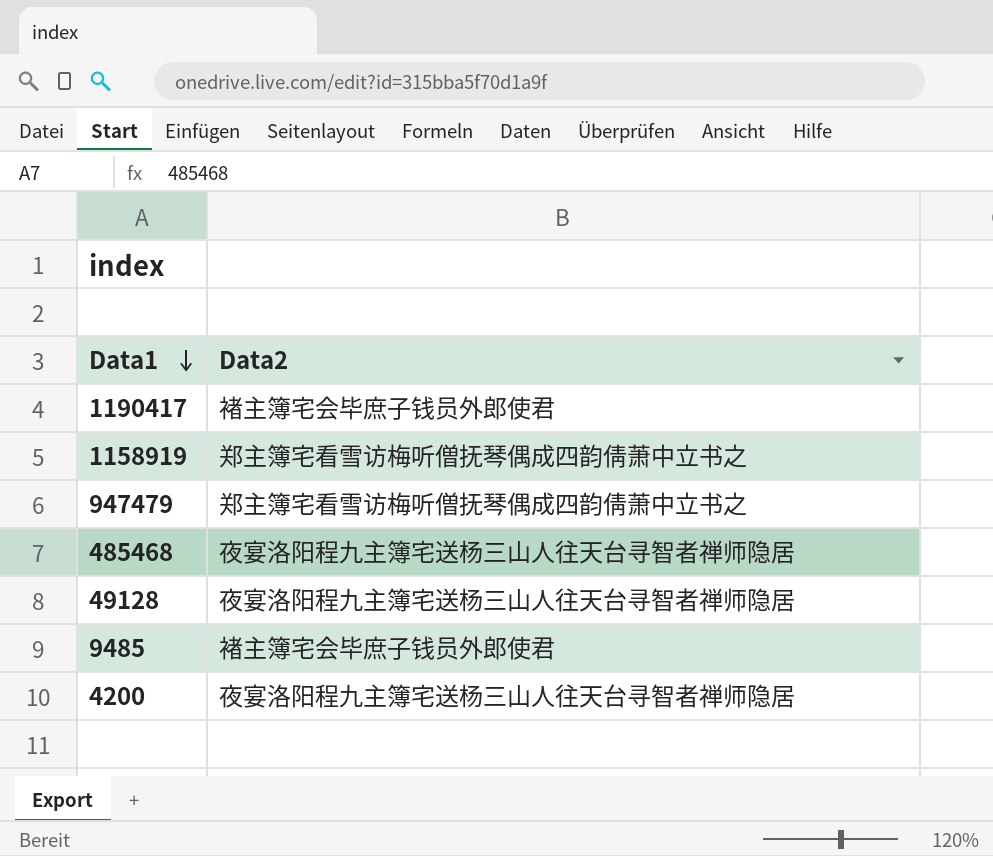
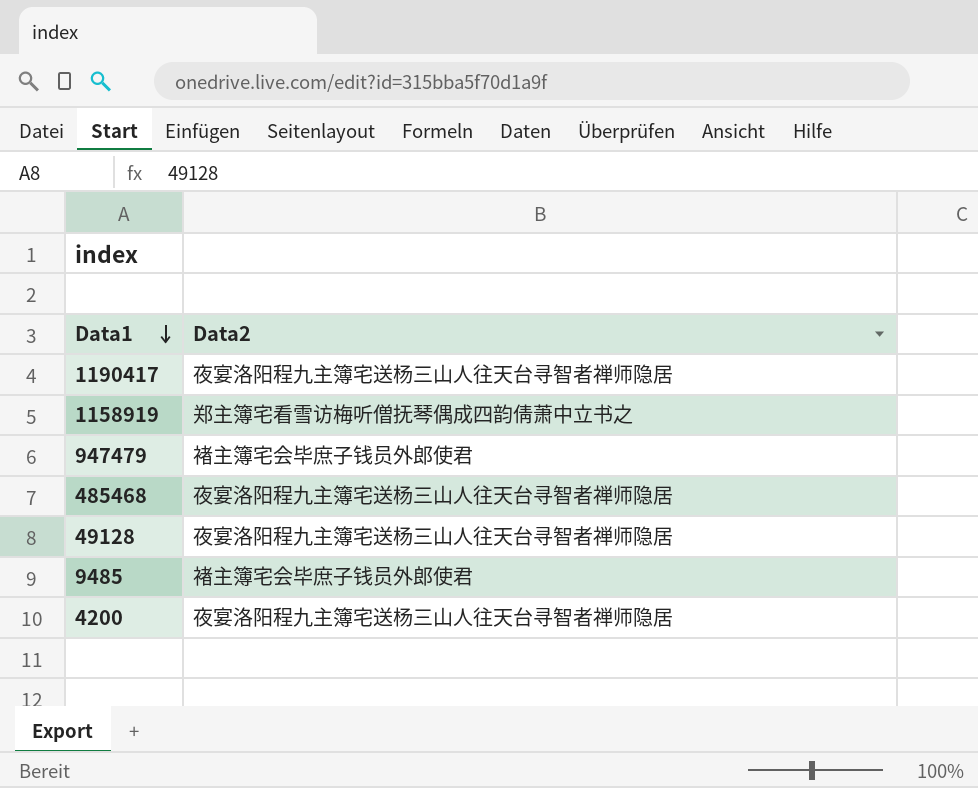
1190417 | Data2: 褚主簿宅会毕庶子钱员外郎使君 -> 夜宴洛阳程九主簿宅送杨三山人往天台寻智者禅师隐居
947479 | Data2: 郑主簿宅看雪访梅听僧抚琴偶成四韵倩萧中立书之 -> 褚主簿宅会毕庶子钱员外郎使君

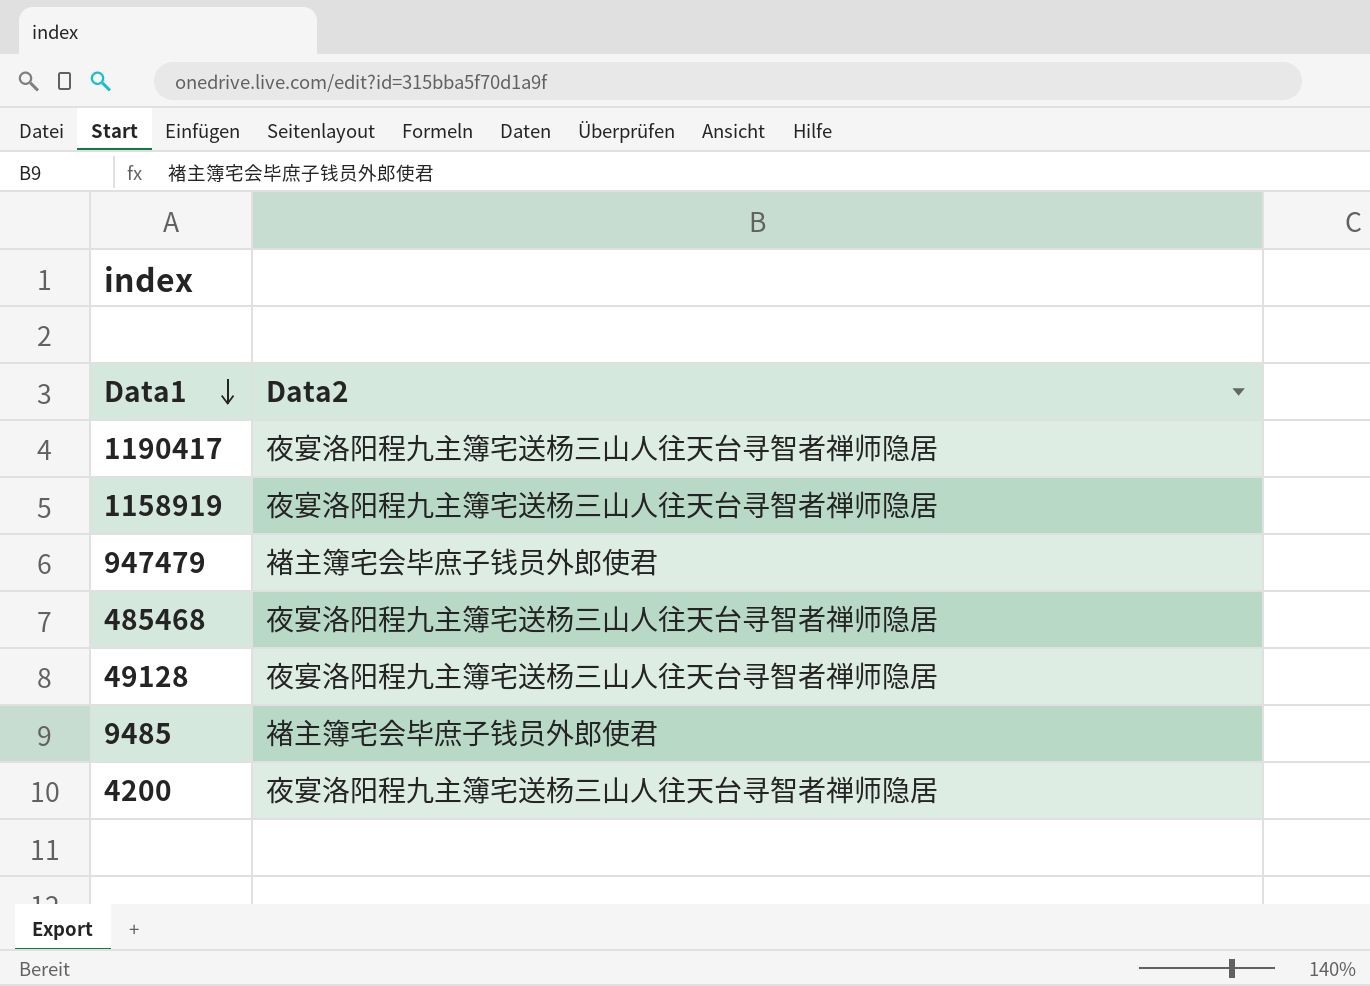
1158919 | Data2: 郑主簿宅看雪访梅听僧抚琴偶成四韵倩萧中立书之 -> 夜宴洛阳程九主簿宅送杨三山人往天台寻智者禅师隐居

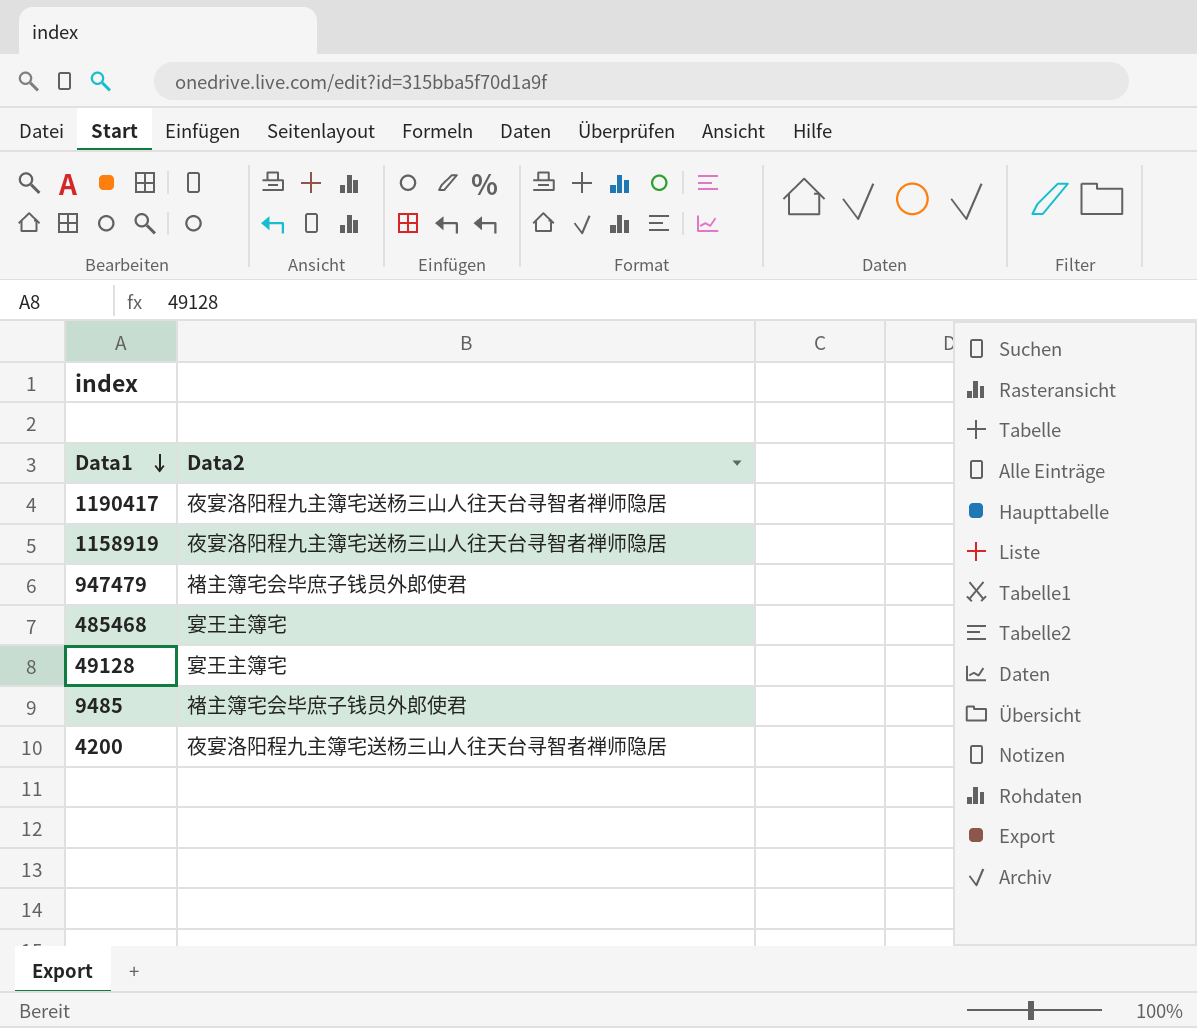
485468 | Data2: 夜宴洛阳程九主簿宅送杨三山人往天台寻智者禅师隐居 -> 宴王主簿宅
49128 | Data2: 夜宴洛阳程九主簿宅送杨三山人往天台寻智者禅师隐居 -> 宴王主簿宅

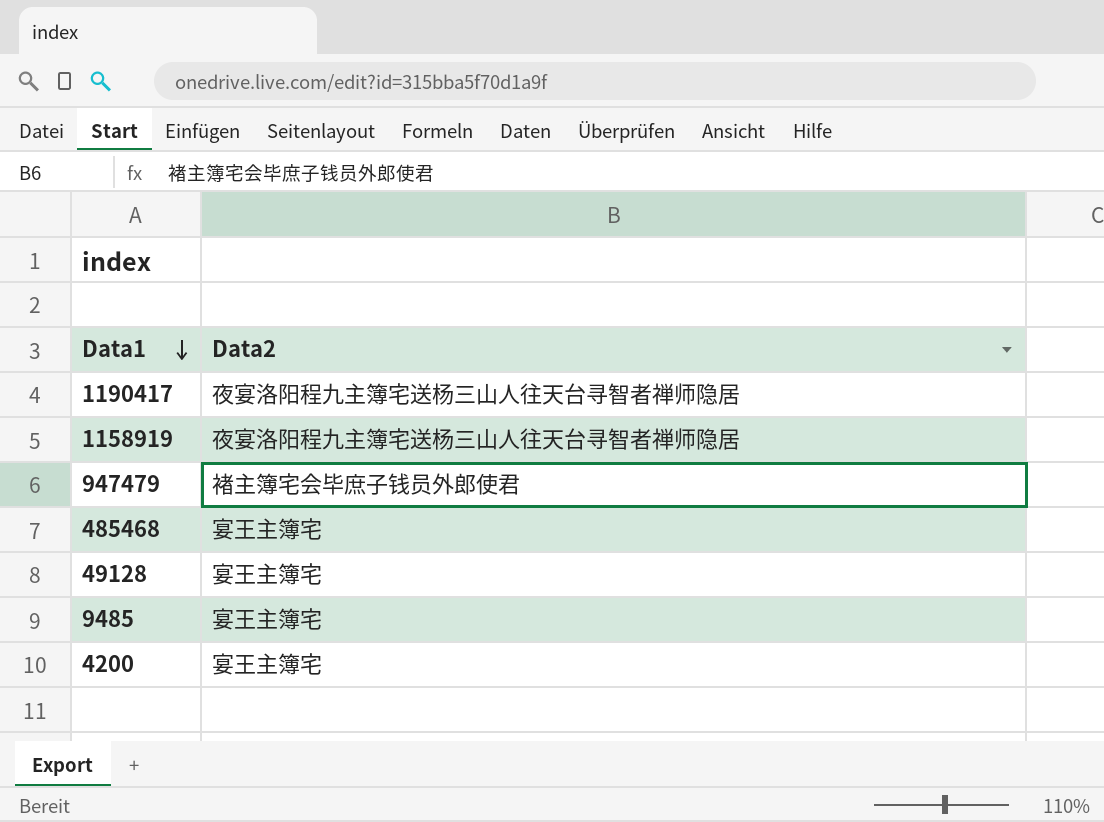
9485 | Data2: 褚主簿宅会毕庶子钱员外郎使君 -> 宴王主簿宅
4200 | Data2: 夜宴洛阳程九主簿宅送杨三山人往天台寻智者禅师隐居 -> 宴王主簿宅

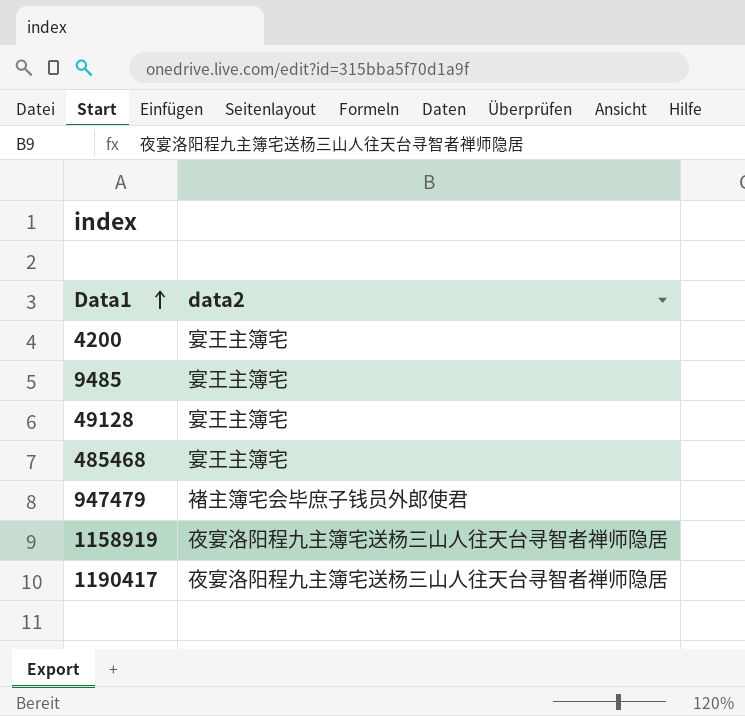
row order: Data1 descending -> Data1 ascending
column name: Data2 -> data2

